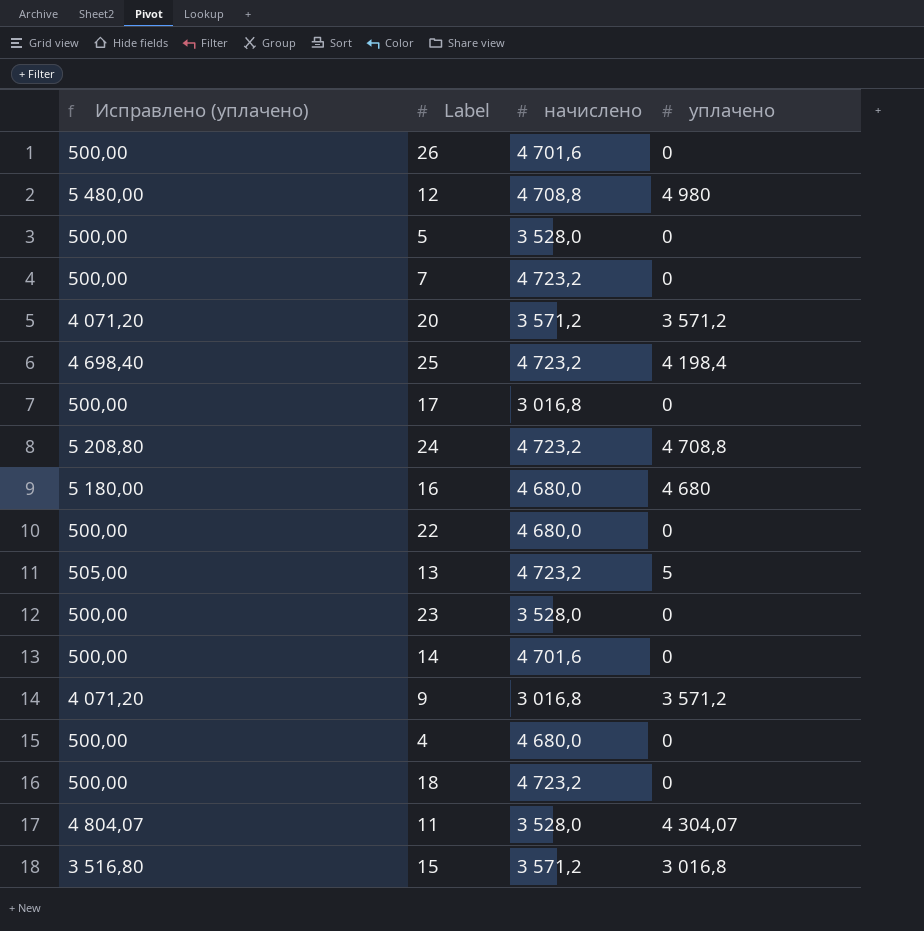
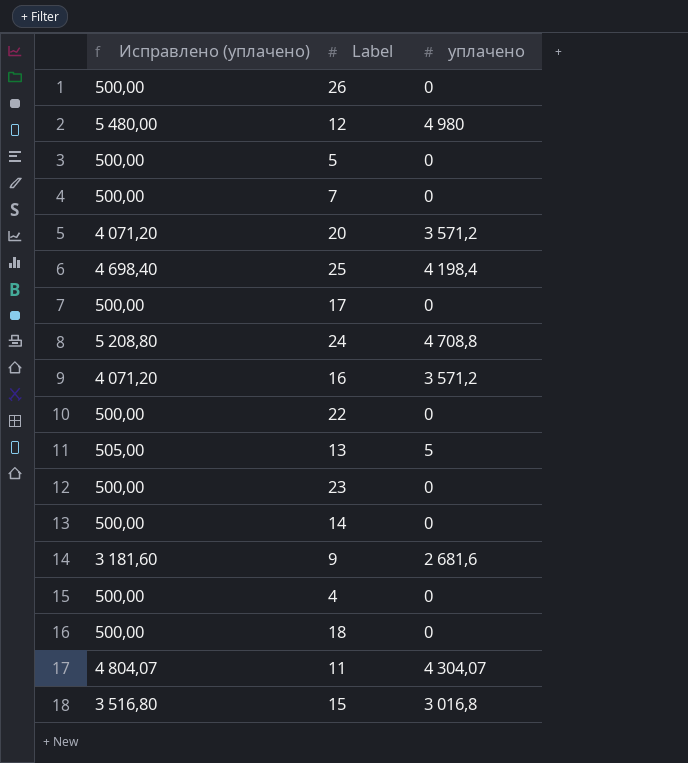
column начислено | position: 3 -> none
16 | Исправлено (уплачено): 5 180,00 -> 4 071,20
16 | уплачено: 4 680 -> 3 571,2
9 | Исправлено (уплачено): 4 071,20 -> 3 181,60
9 | уплачено: 3 571,2 -> 2 681,6

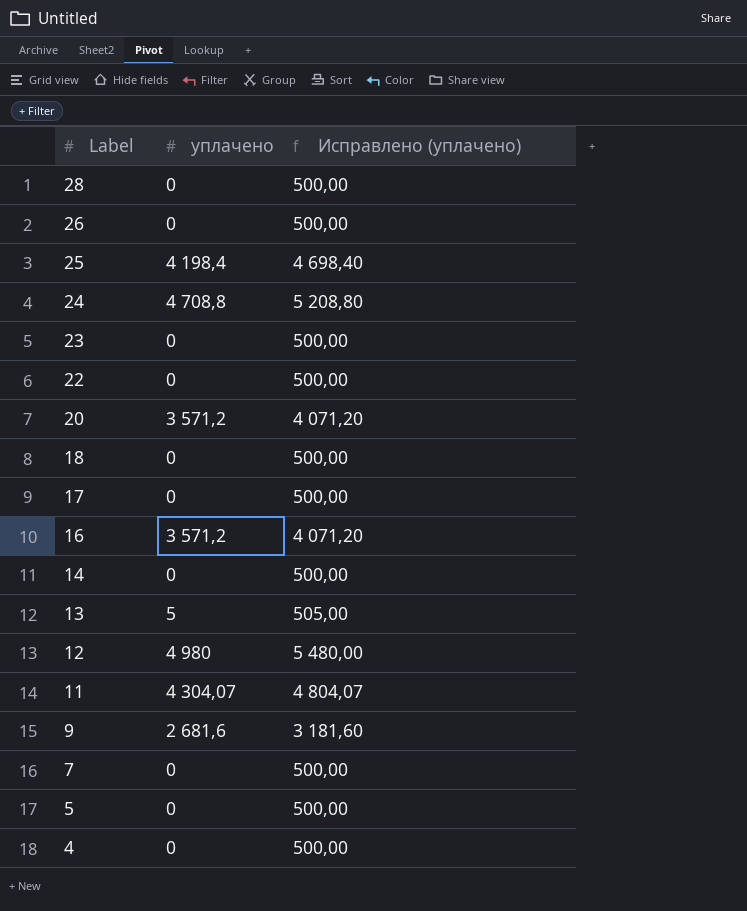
row order: none -> Label descending
column Исправлено (уплачено) | position: 1 -> 3
row 15: 3 516,80 | 3 016,8 -> none
row 28: none -> 0 | 500,00

